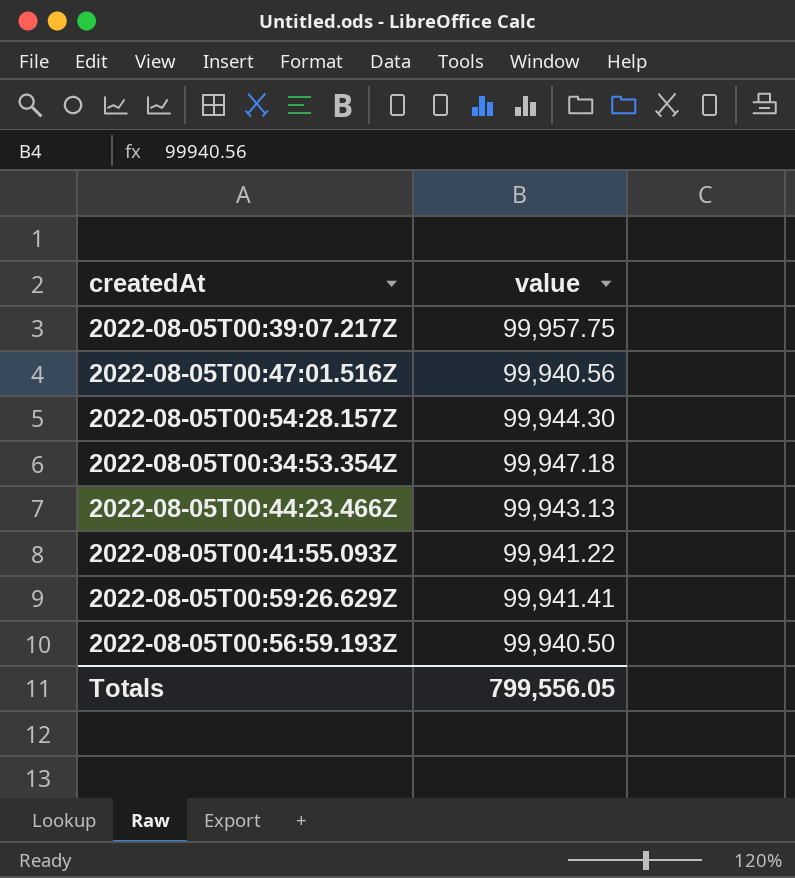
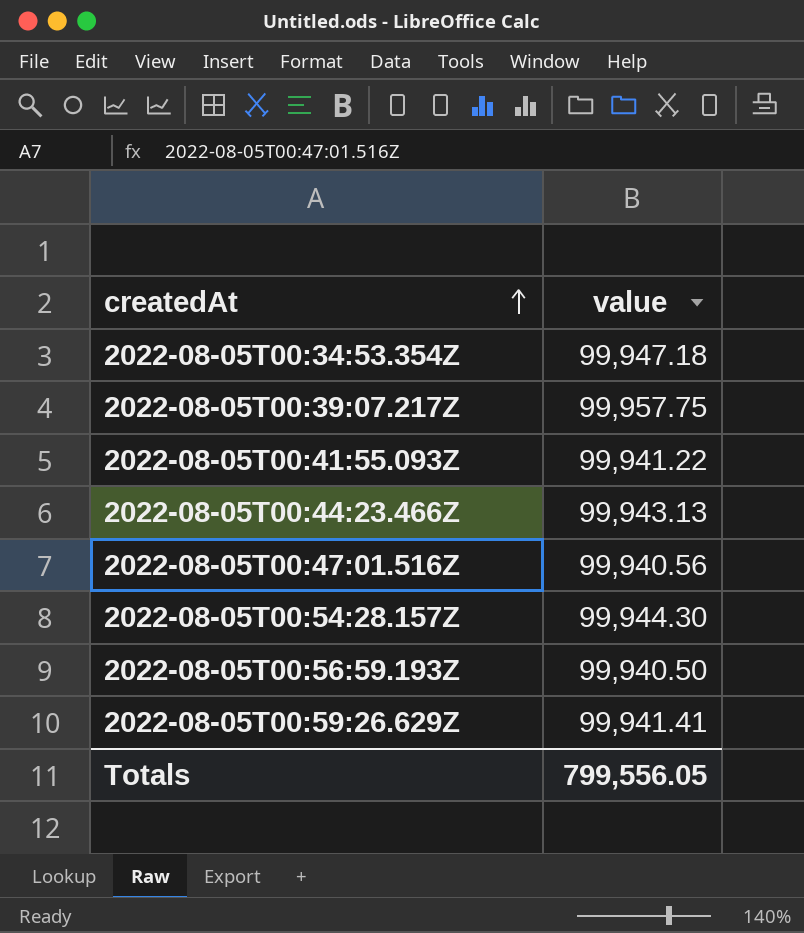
row order: none -> createdAt ascending

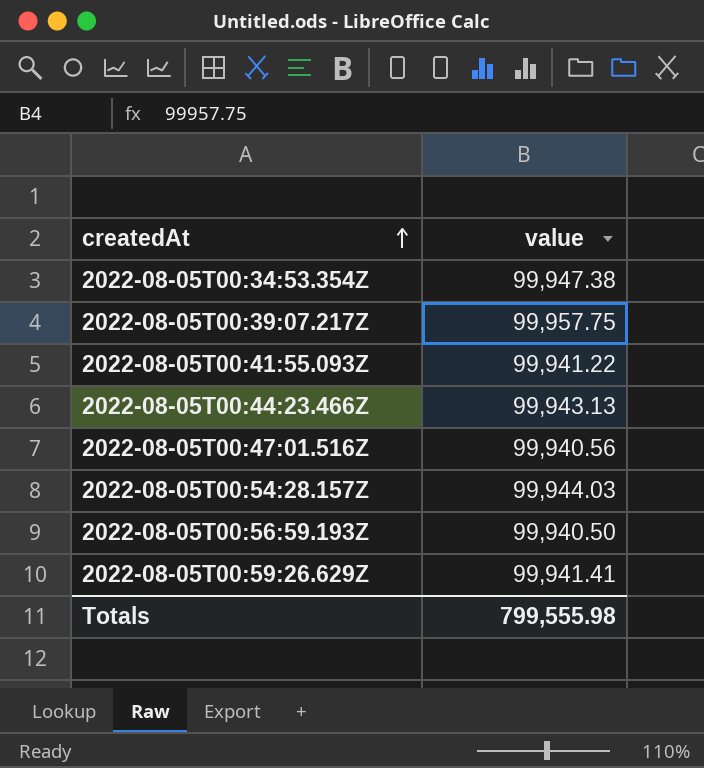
2022-08-05T00:34:53.354Z | value: 99,947.18 -> 99,947.38
2022-08-05T00:54:28.157Z | value: 99,944.30 -> 99,944.03
Totals | value: 799,556.05 -> 799,555.98

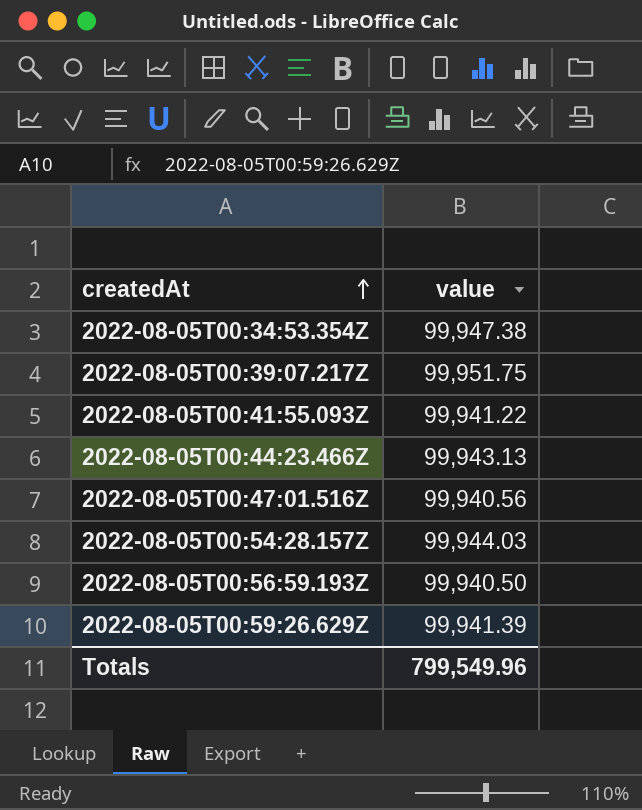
2022-08-05T00:39:07.217Z | value: 99,957.75 -> 99,951.75
2022-08-05T00:59:26.629Z | value: 99,941.41 -> 99,941.39
Totals | value: 799,555.98 -> 799,549.96

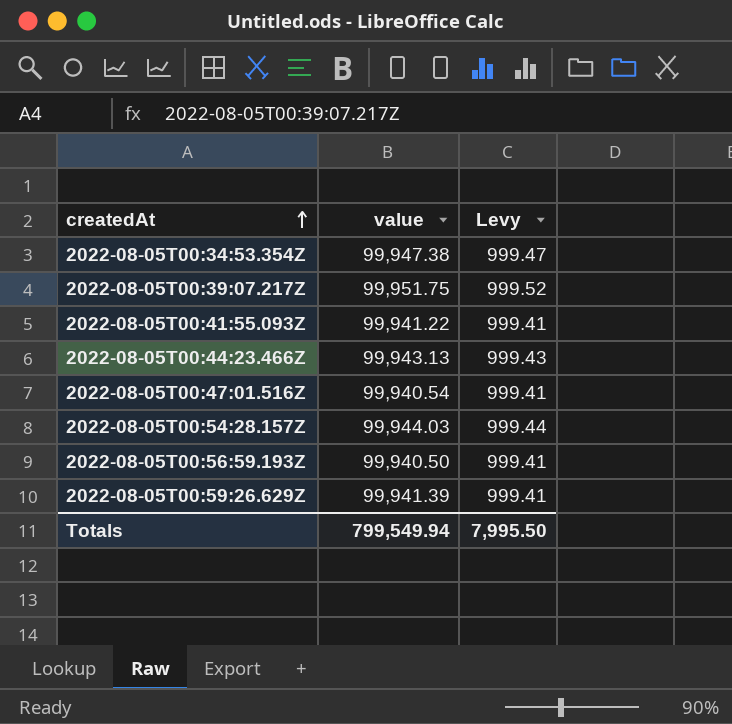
column Levy | formula: none -> [value] * 0.01
2022-08-05T00:47:01.516Z | value: 99,940.56 -> 99,940.54
Totals | value: 799,549.96 -> 799,549.94

